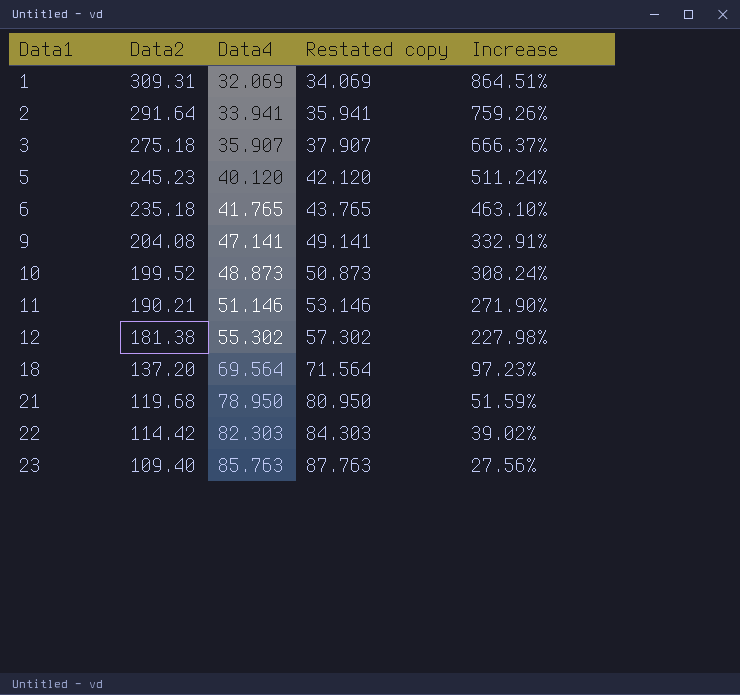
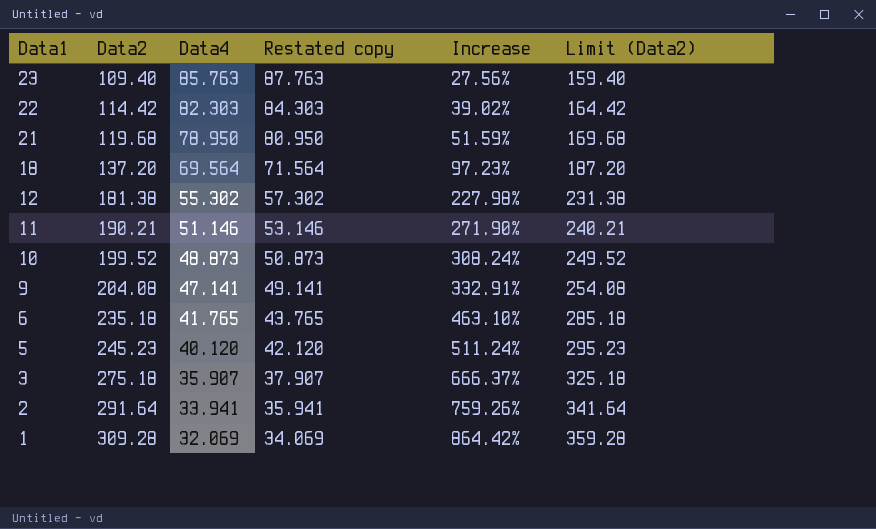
row order: Data1 ascending -> Data1 descending
column Limit (Data2) | formula: none -> [Data2] + 50
1 | Data2: 309.31 -> 309.28
1 | Increase: 864.51% -> 864.42%

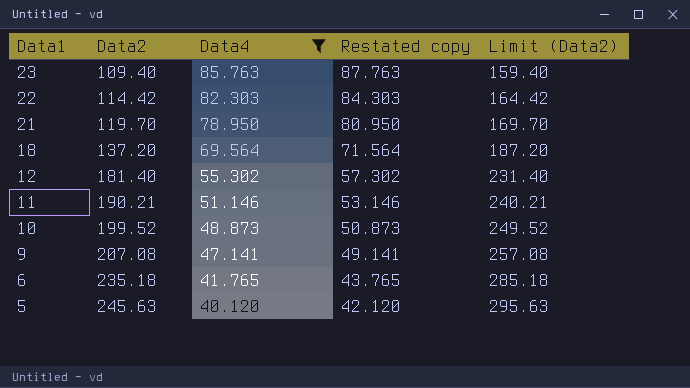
filter: none -> Data4 >= 40.120
column Increase | formula: ([Data2] - [Data4]) / [Data4] -> none
21 | Data2: 119.68 -> 119.70
21 | Limit (Data2): 169.68 -> 169.70
12 | Data2: 181.38 -> 181.40
12 | Limit (Data2): 231.38 -> 231.40
9 | Data2: 204.08 -> 207.08
9 | Limit (Data2): 254.08 -> 257.08
5 | Data2: 245.23 -> 245.63
5 | Limit (Data2): 295.23 -> 295.63

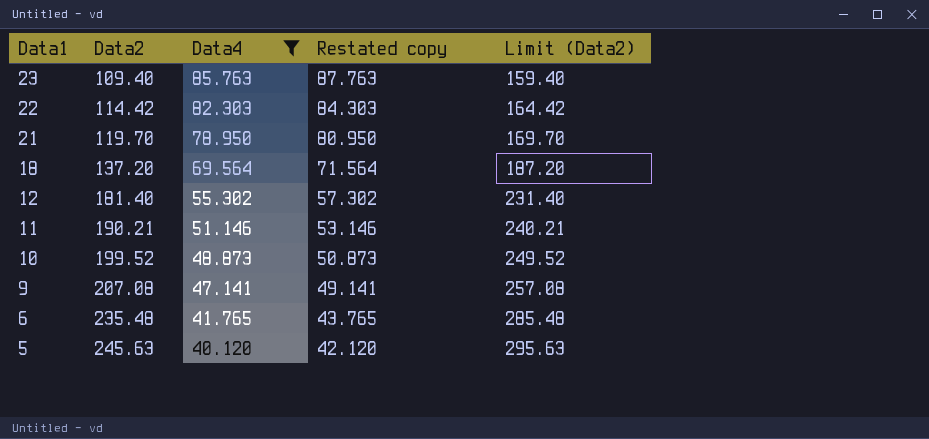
6 | Data2: 235.18 -> 235.48
6 | Limit (Data2): 285.18 -> 285.48

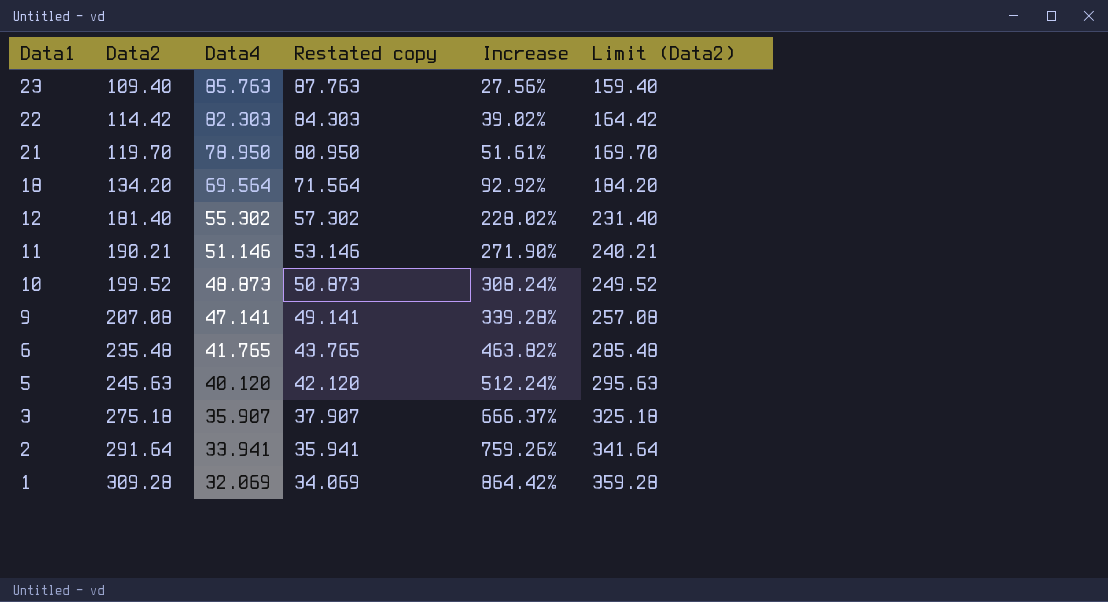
filter: Data4 >= 40.120 -> none
column Increase | formula: none -> ([Data2] - [Data4]) / [Data4]
18 | Data2: 137.20 -> 134.20
18 | Limit (Data2): 187.20 -> 184.20

